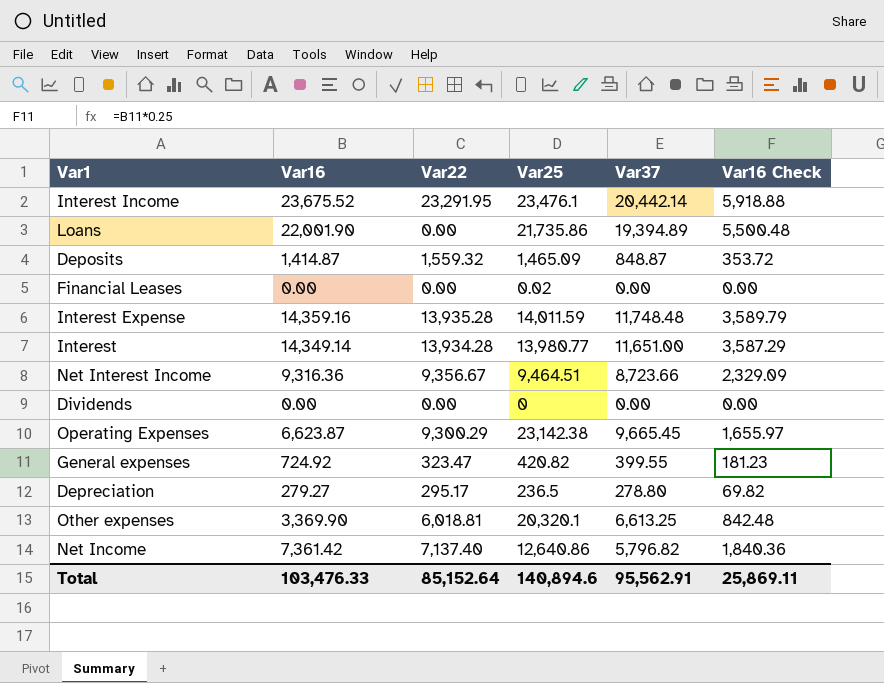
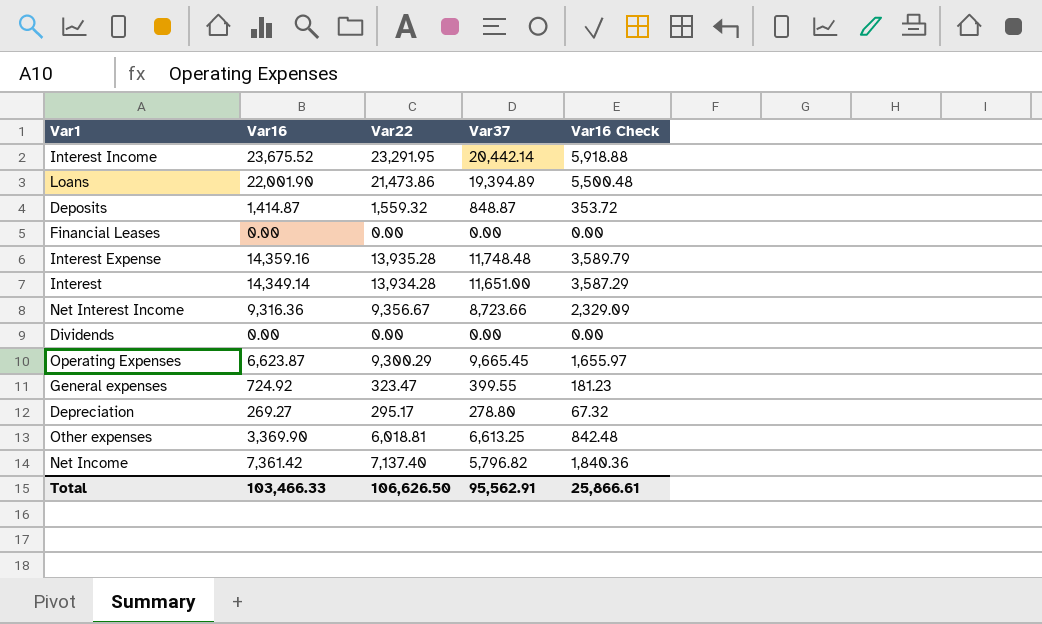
column Var25 | position: 4 -> none
Loans | Var22: 0.00 -> 21,473.86
Depreciation | Var16: 279.27 -> 269.27
Depreciation | Var16 Check: 69.82 -> 67.32
Total | Var16: 103,476.33 -> 103,466.33
Total | Var22: 85,152.64 -> 106,626.50
Total | Var16 Check: 25,869.11 -> 25,866.61

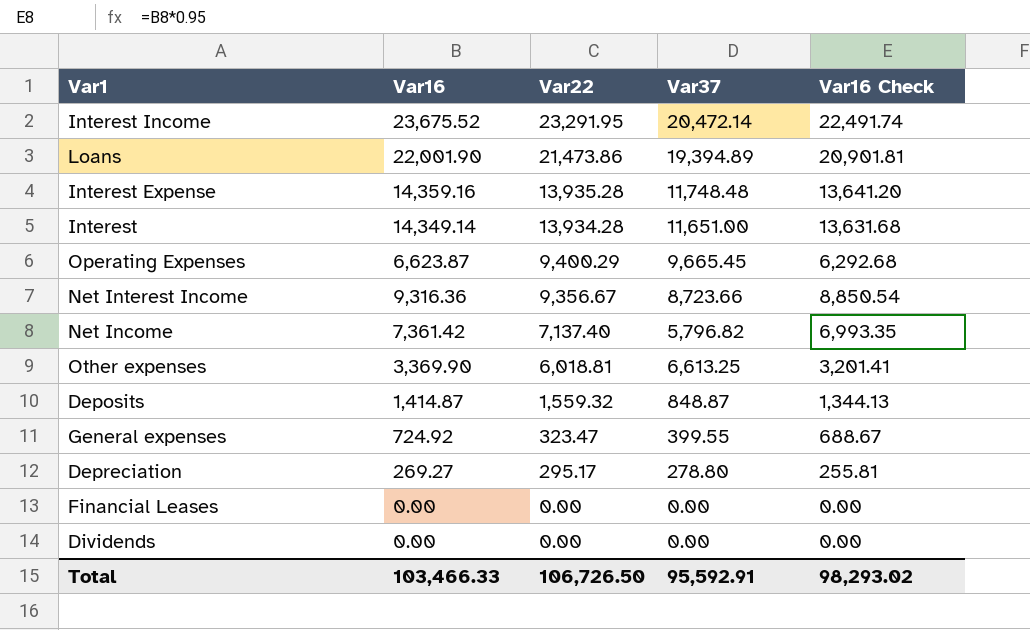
row order: none -> Var22 descending
column Var16 Check | formula: [Var16] * 0.25 -> [Var16] * 0.95
Interest Income | Var37: 20,442.14 -> 20,472.14
Operating Expenses | Var22: 9,300.29 -> 9,400.29
Total | Var22: 106,626.50 -> 106,726.50
Total | Var37: 95,562.91 -> 95,592.91
Total | Var16 Check: 25,866.61 -> 98,293.02

